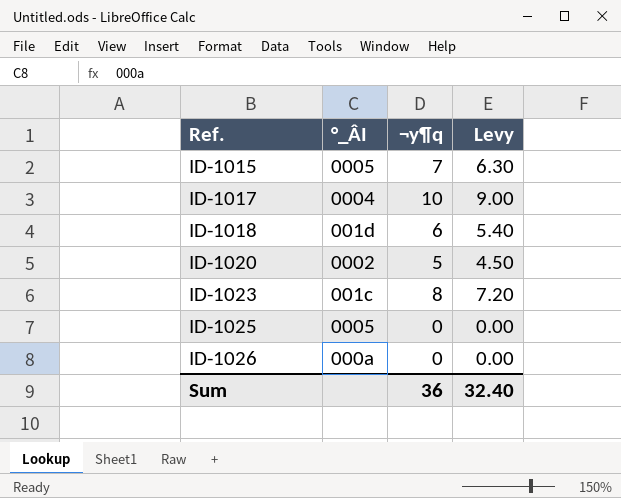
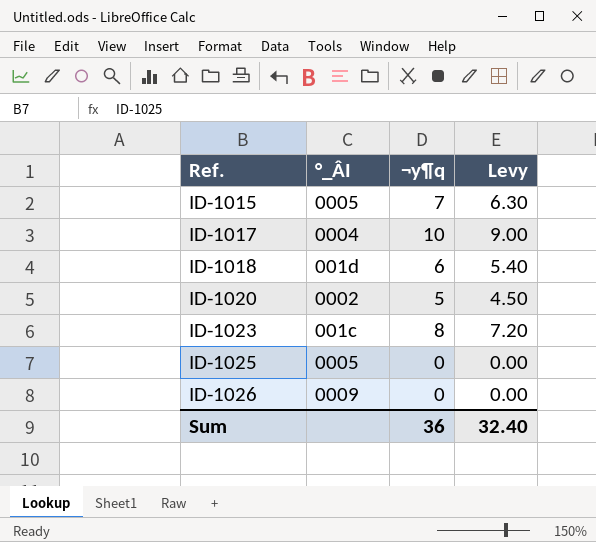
ID-1026 | °_ÂI: 000a -> 0009

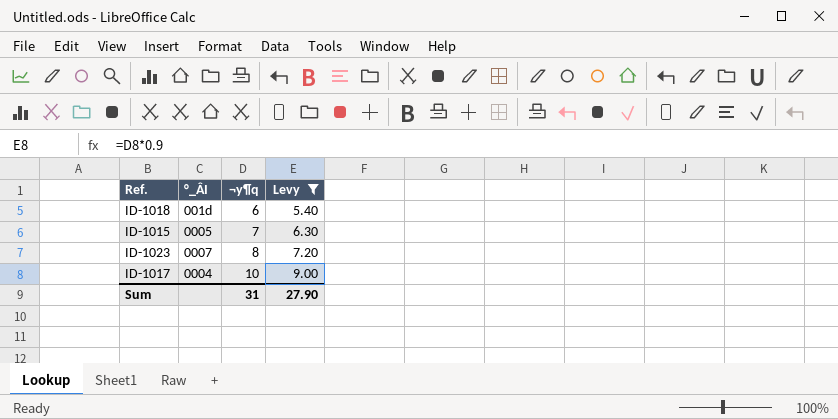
filter: none -> Levy >= 5.40
row order: Ref. ascending -> ¬y¶q ascending
ID-1023 | °_ÂI: 001c -> 0007
Sum | ¬y¶q: 36 -> 31
Sum | Levy: 32.40 -> 27.90

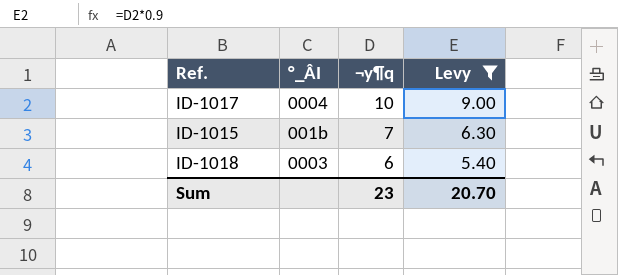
row order: ¬y¶q ascending -> ¬y¶q descending
row ID-1023: 0007 | 8 | 7.20 -> none
ID-1015 | °_ÂI: 0005 -> 001b
ID-1018 | °_ÂI: 001d -> 0003
Sum | ¬y¶q: 31 -> 23
Sum | Levy: 27.90 -> 20.70

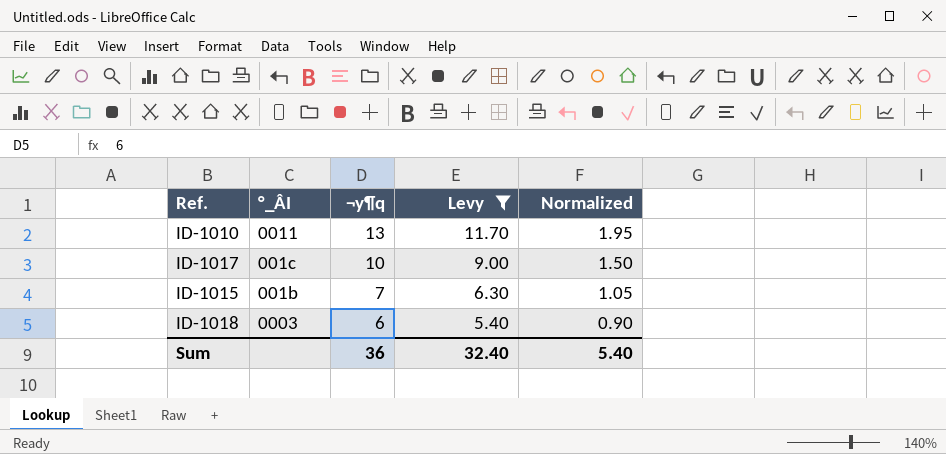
column Normalized | formula: none -> [¬y¶q] * 0.15
row ID-1010: none -> 0011 | 13 | 11.70 | 1.95
ID-1017 | °_ÂI: 0004 -> 001c
Sum | ¬y¶q: 23 -> 36
Sum | Levy: 20.70 -> 32.40

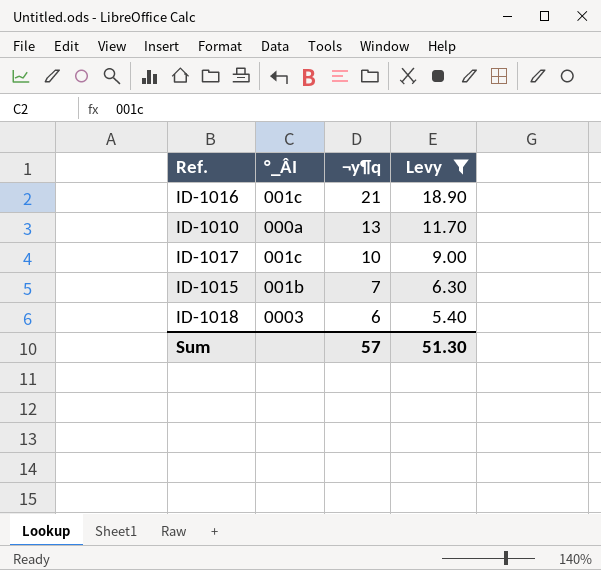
column Normalized | formula: [¬y¶q] * 0.15 -> none
row ID-1016: none -> 001c | 21 | 18.90
ID-1010 | °_ÂI: 0011 -> 000a
Sum | ¬y¶q: 36 -> 57
Sum | Levy: 32.40 -> 51.30

